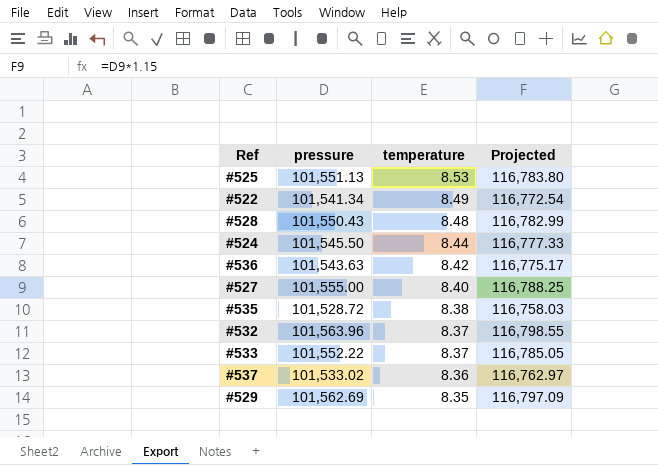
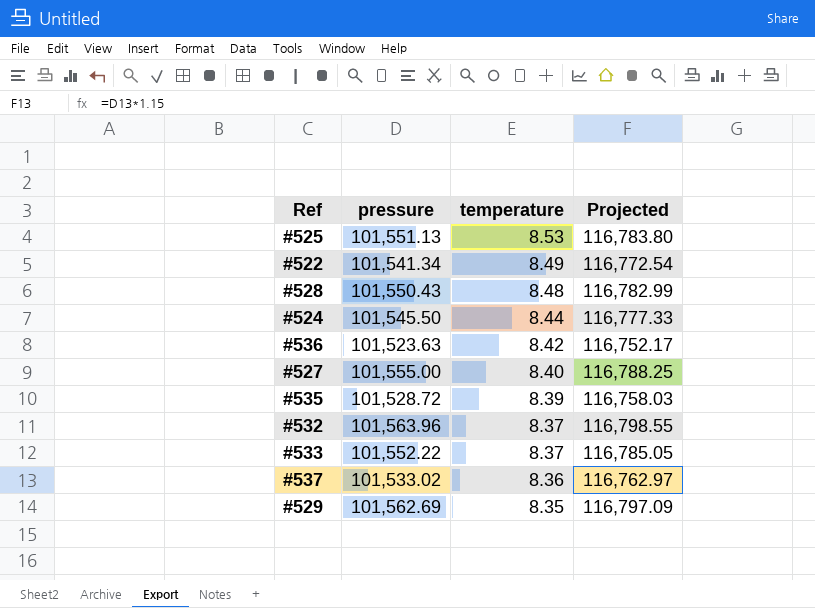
#536 | pressure: 101,543.63 -> 101,523.63
#536 | Projected: 116,775.17 -> 116,752.17
#535 | temperature: 8.38 -> 8.39

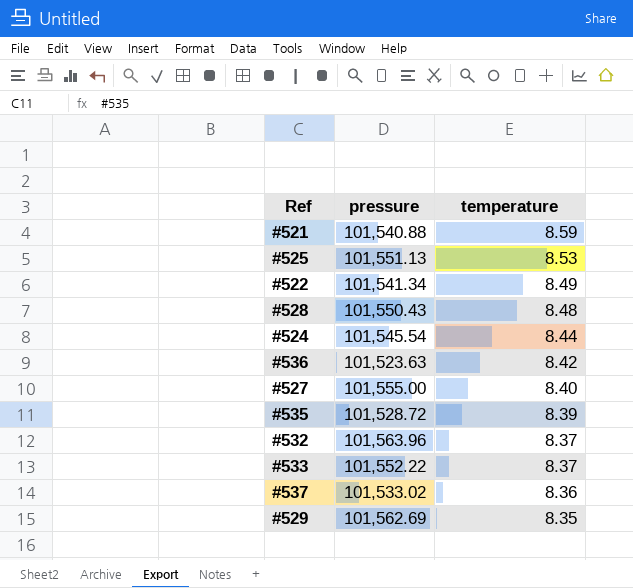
column Projected | formula: [pressure] * 1.15 -> none
row #521: none -> 101,540.88 | 8.59
#524 | pressure: 101,545.50 -> 101,545.54

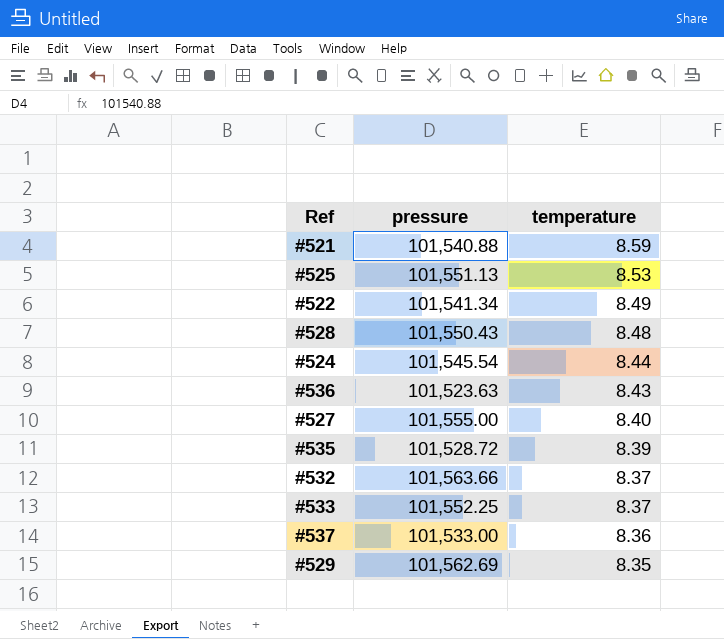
#536 | temperature: 8.42 -> 8.43
#532 | pressure: 101,563.96 -> 101,563.66
#533 | pressure: 101,552.22 -> 101,552.25
#537 | pressure: 101,533.02 -> 101,533.00

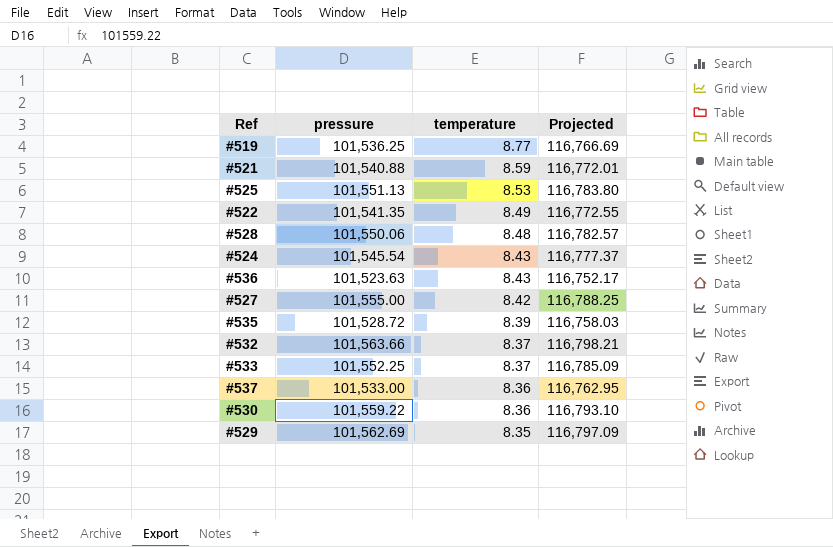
column Projected | formula: none -> [pressure] * 1.15
row #519: none -> 101,536.25 | 8.77 | 116,766.69
#522 | pressure: 101,541.34 -> 101,541.35
#528 | pressure: 101,550.43 -> 101,550.06
#524 | temperature: 8.44 -> 8.43
#527 | temperature: 8.40 -> 8.42
row #530: none -> 101,559.22 | 8.36 | 116,793.10

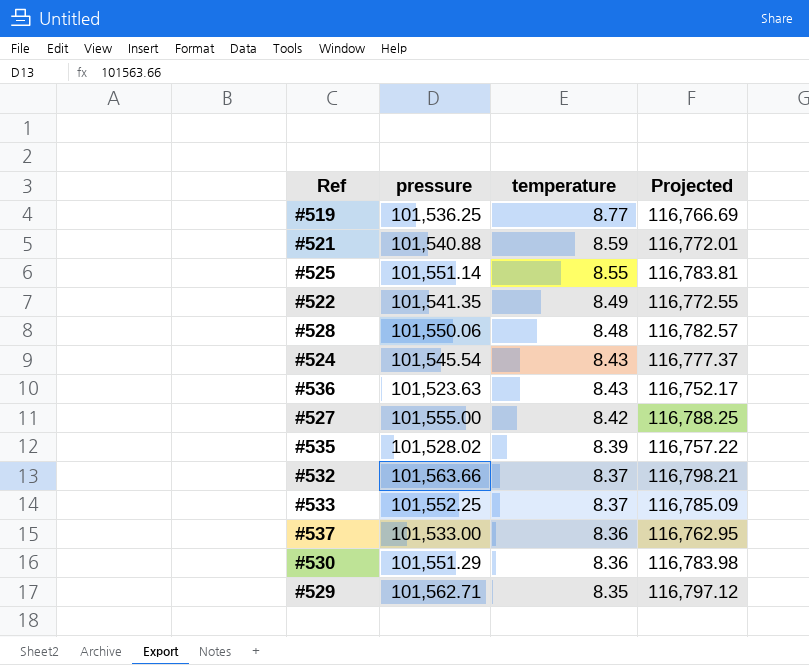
#525 | pressure: 101,551.13 -> 101,551.14
#525 | temperature: 8.53 -> 8.55
#525 | Projected: 116,783.80 -> 116,783.81
#535 | pressure: 101,528.72 -> 101,528.02
#535 | Projected: 116,758.03 -> 116,757.22
#530 | pressure: 101,559.22 -> 101,551.29
#530 | Projected: 116,793.10 -> 116,783.98
#529 | pressure: 101,562.69 -> 101,562.71
#529 | Projected: 116,797.09 -> 116,797.12

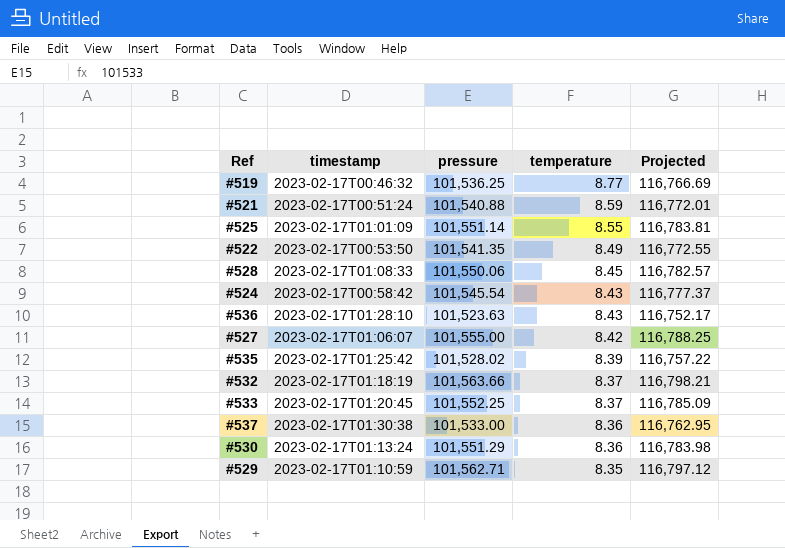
column timestamp | position: none -> 2
#528 | temperature: 8.48 -> 8.45

